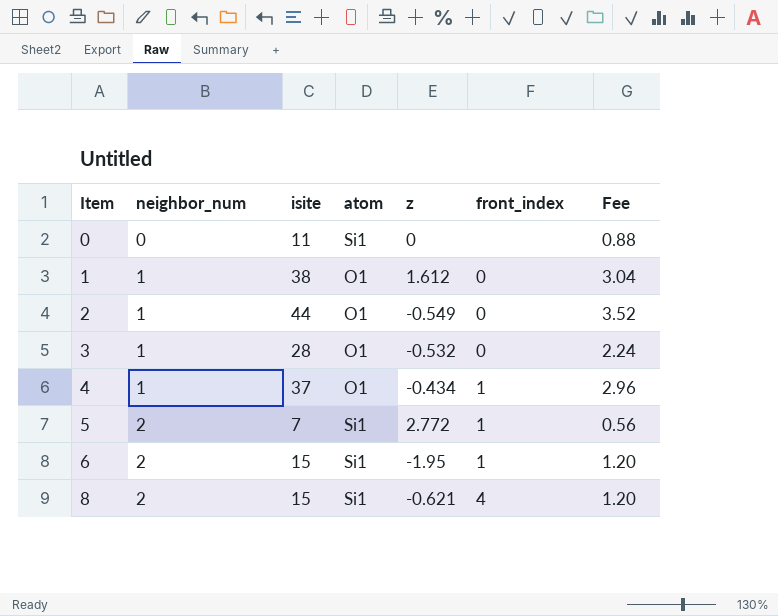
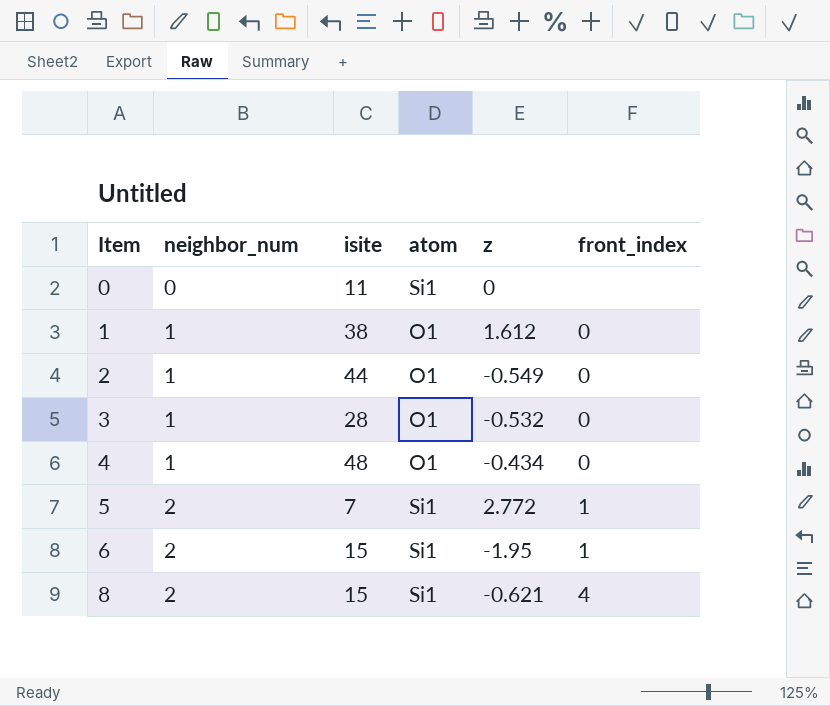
column Fee | formula: [isite] * 0.08 -> none
4 | isite: 37 -> 48
4 | front_index: 1 -> 0

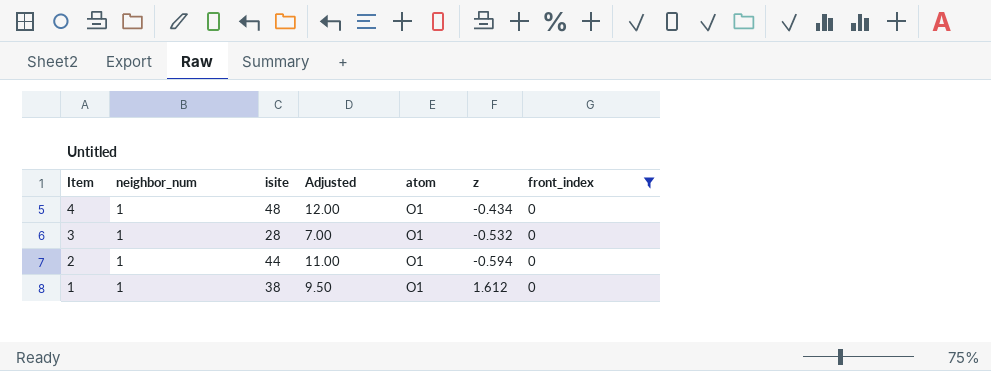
filter: none -> front_index = 0
row order: Item ascending -> Item descending
column Adjusted | formula: none -> [isite] * 0.25
2 | z: -0.549 -> -0.594

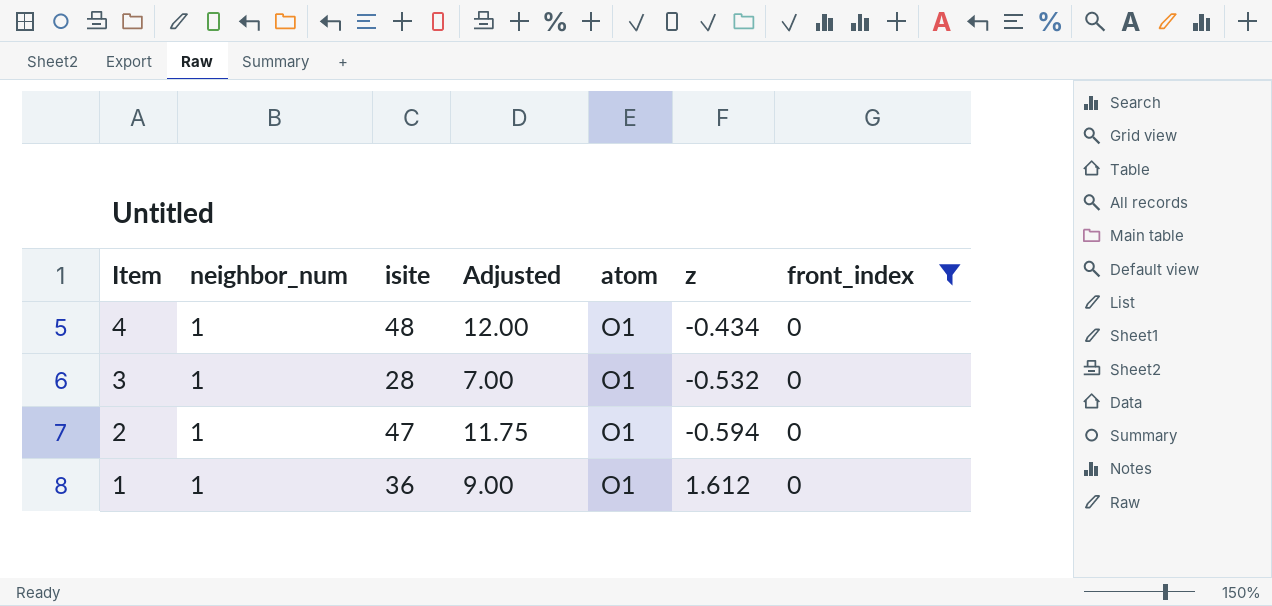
2 | isite: 44 -> 47
2 | Adjusted: 11.00 -> 11.75
1 | isite: 38 -> 36
1 | Adjusted: 9.50 -> 9.00

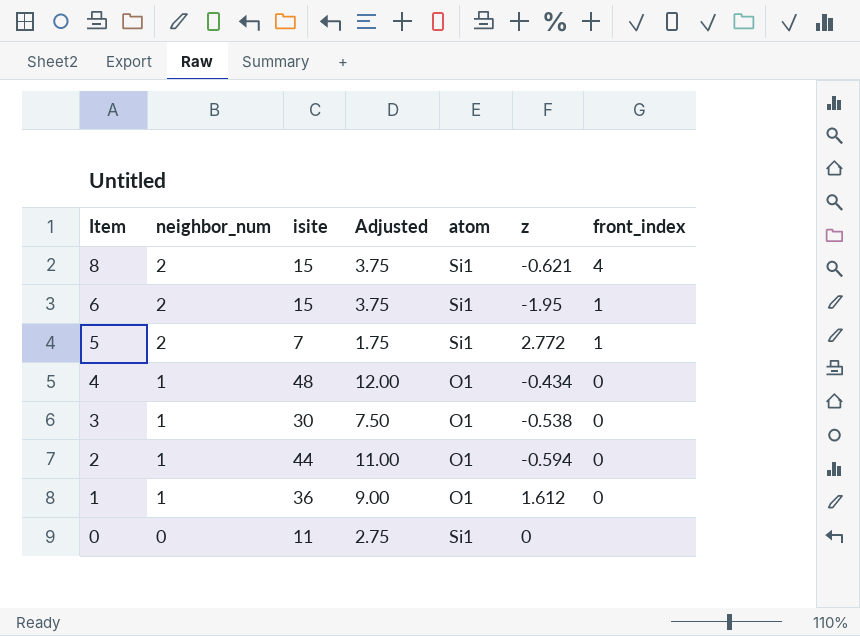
filter: front_index = 0 -> none
3 | isite: 28 -> 30
3 | Adjusted: 7.00 -> 7.50
3 | z: -0.532 -> -0.538
2 | isite: 47 -> 44
2 | Adjusted: 11.75 -> 11.00

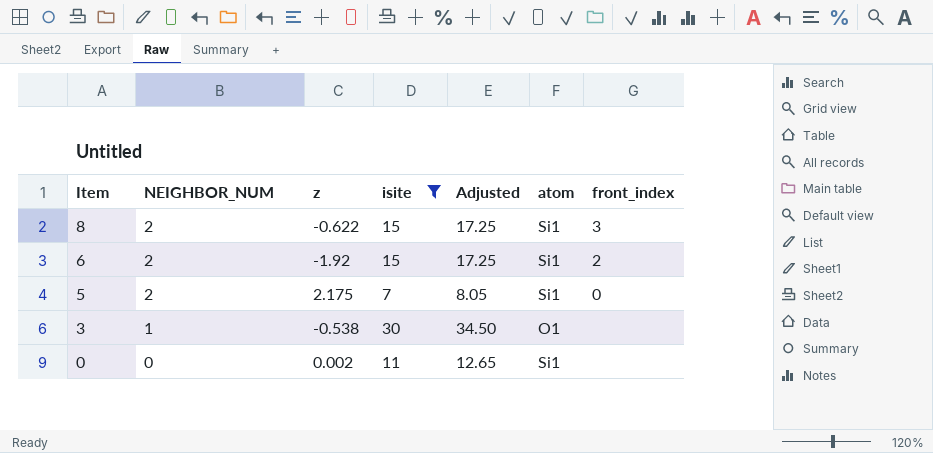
filter: none -> isite <= 30
column name: neighbor_num -> NEIGHBOR_NUM
column z | position: 6 -> 3
column Adjusted | formula: [isite] * 0.25 -> [isite] * 1.15
8 | z: -0.621 -> -0.622
8 | front_index: 4 -> 3
6 | z: -1.95 -> -1.92
6 | front_index: 1 -> 2
5 | z: 2.772 -> 2.175
5 | front_index: 1 -> 0
3 | front_index: 0 -> none
0 | z: 0 -> 0.002

